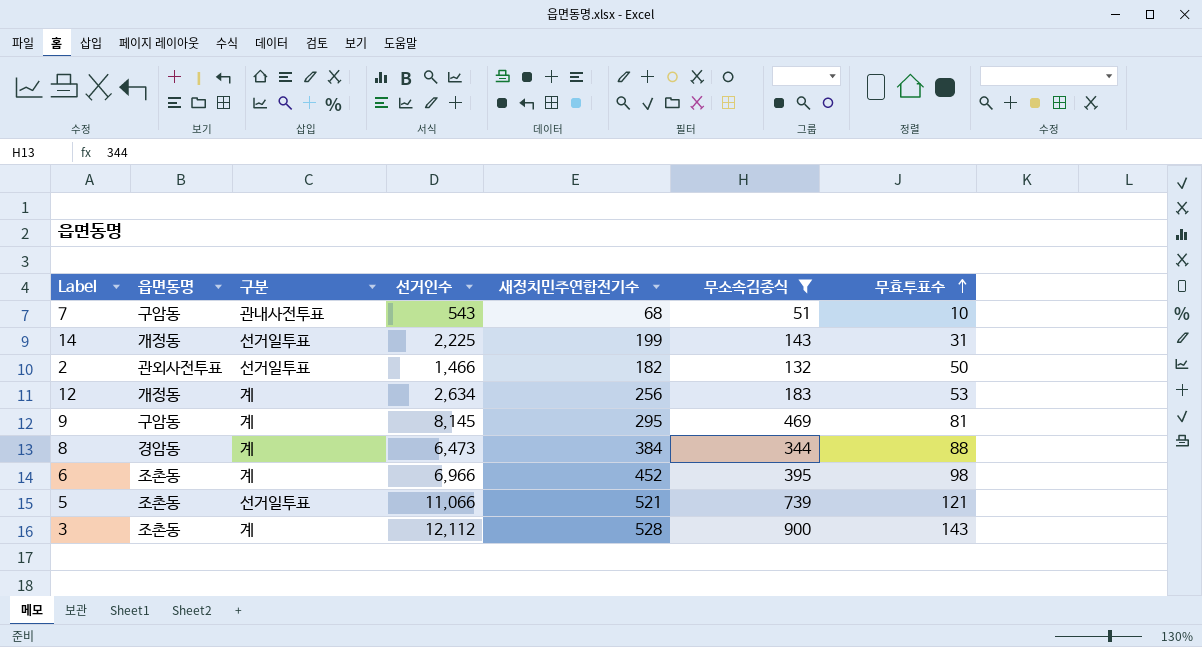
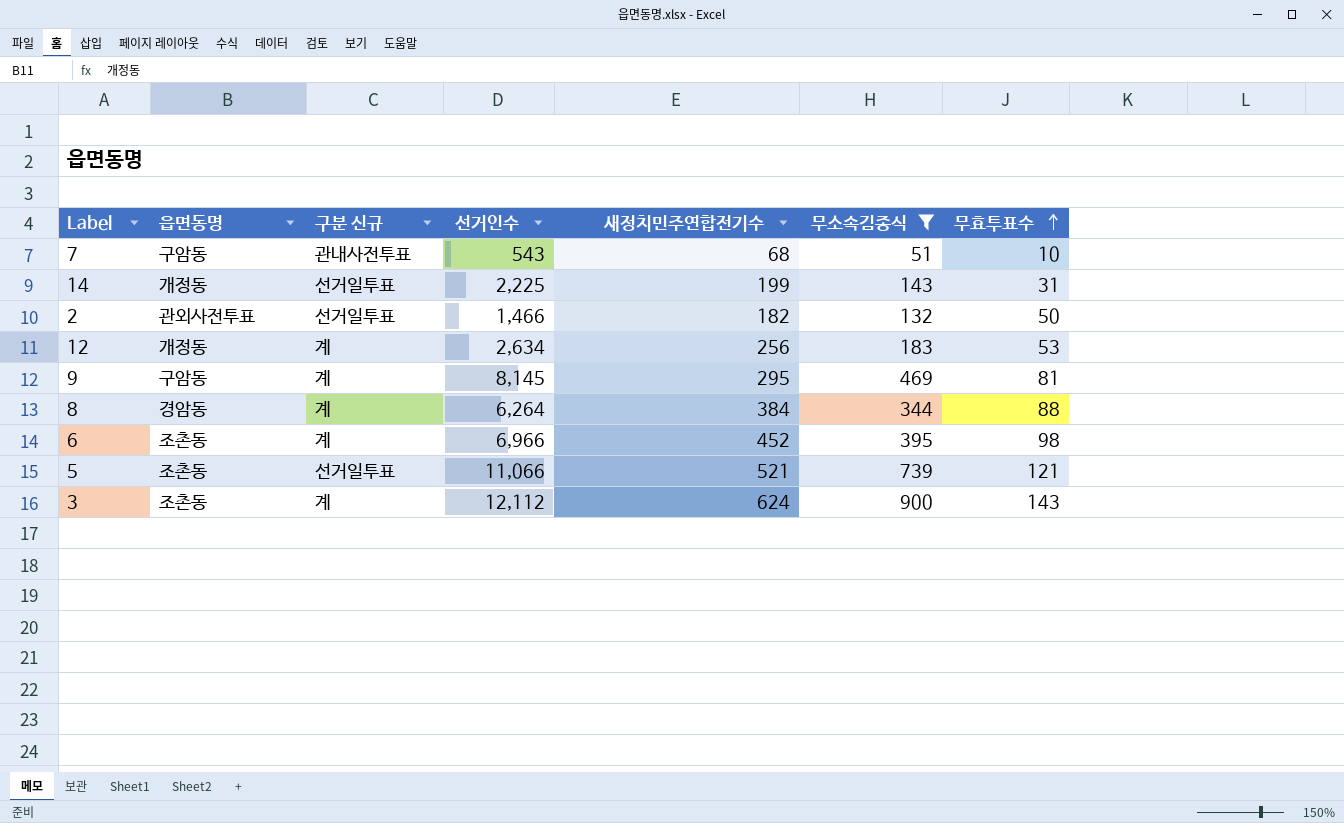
column name: 구분 -> 구분 신규
8 | 선거인수: 6,473 -> 6,264
3 | 새정치민주연합전기수: 528 -> 624

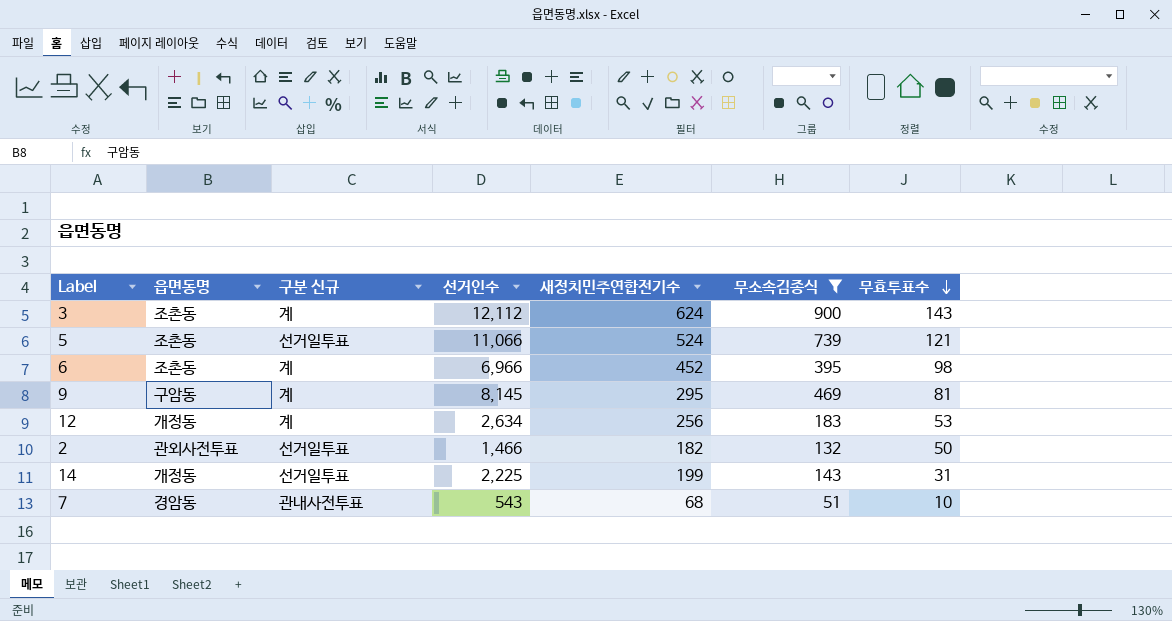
row order: 무효투표수 ascending -> 무효투표수 descending
row 8: 경암동 | 계 | 6,264 | 384 | 344 | 88 -> none
5 | 새정치민주연합전기수: 521 -> 524
7 | 읍면동명: 구암동 -> 경암동

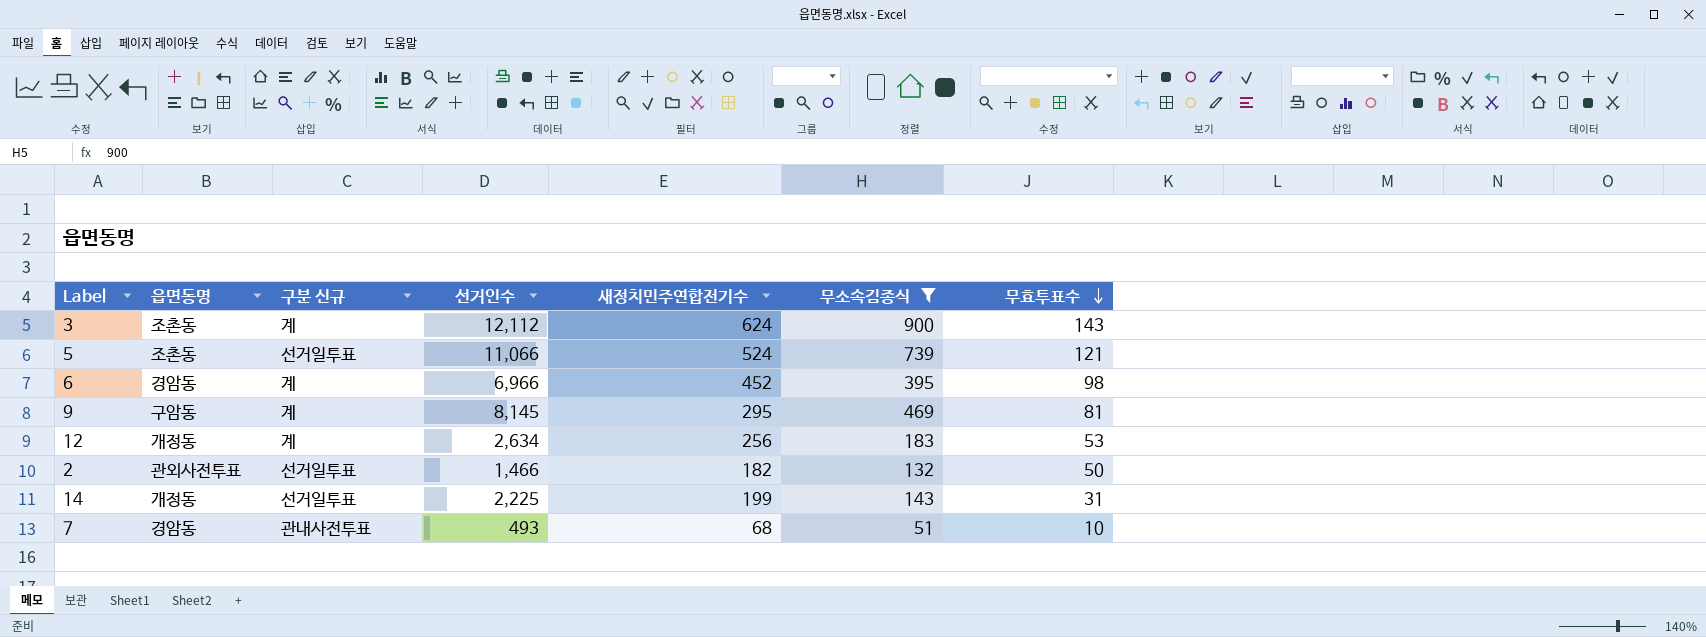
6 | 읍면동명: 조촌동 -> 경암동
7 | 선거인수: 543 -> 493

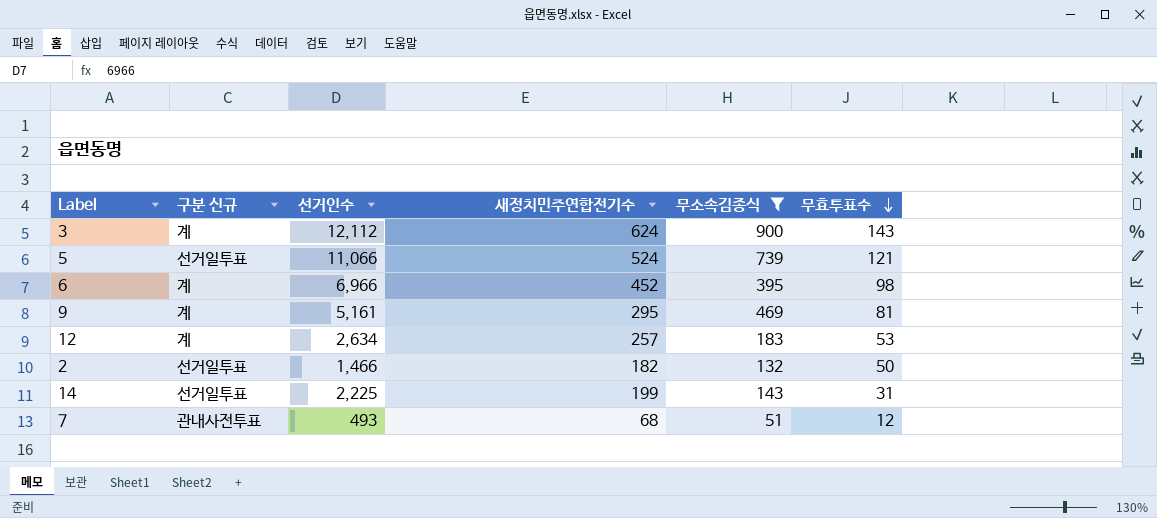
column 읍면동명 | position: 2 -> none
9 | 선거인수: 8,145 -> 5,161
12 | 새정치민주연합전기수: 256 -> 257
7 | 무효투표수: 10 -> 12

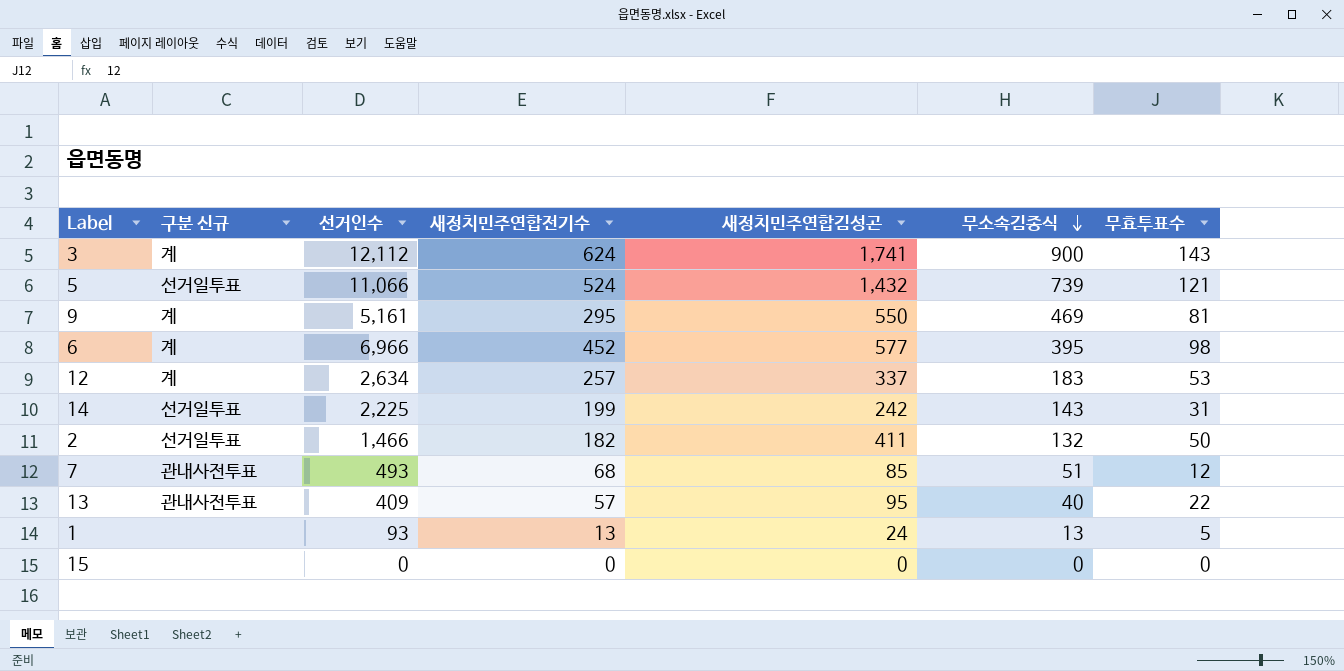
filter: 무소속김종식 >= 51 -> none
row order: 무효투표수 descending -> 무소속김종식 descending
column 새정치민주연합김성곤 | position: none -> 5

